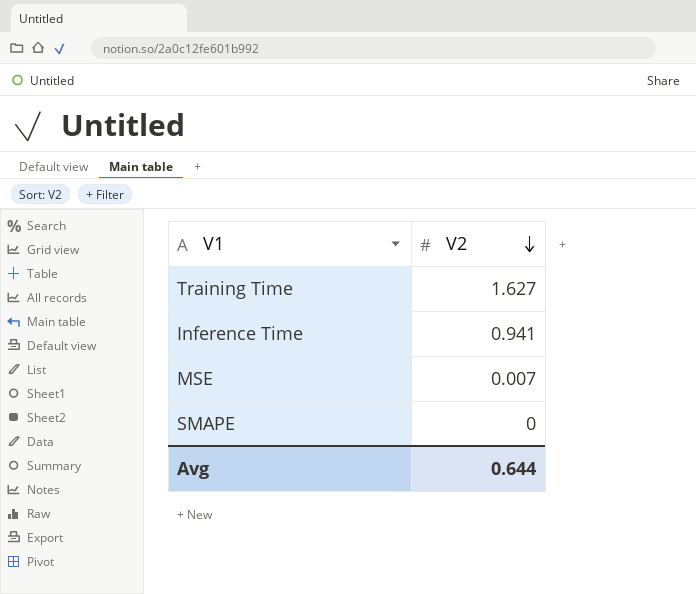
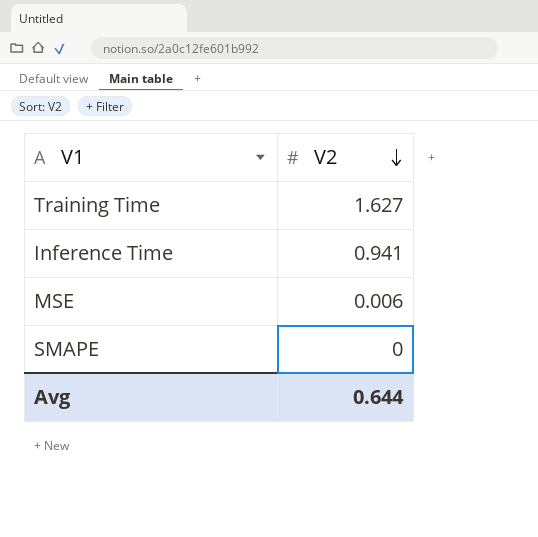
MSE | V2: 0.007 -> 0.006

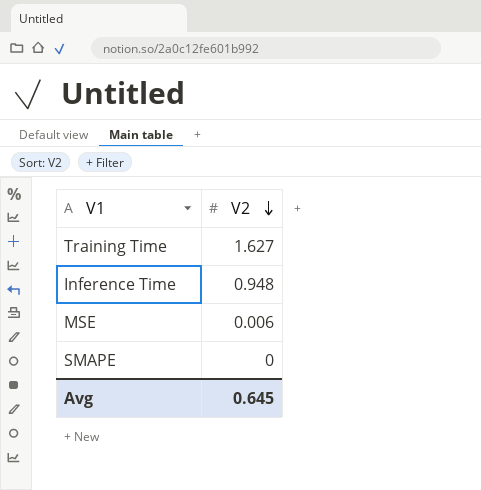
Inference Time | V2: 0.941 -> 0.948
Avg | V2: 0.644 -> 0.645

